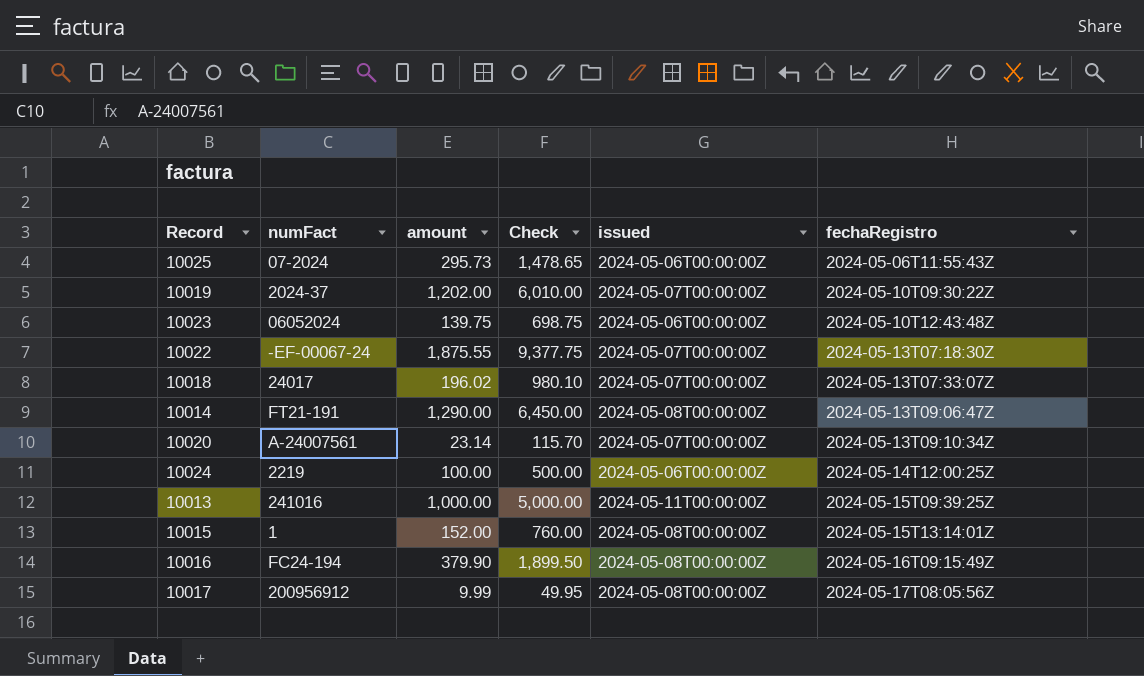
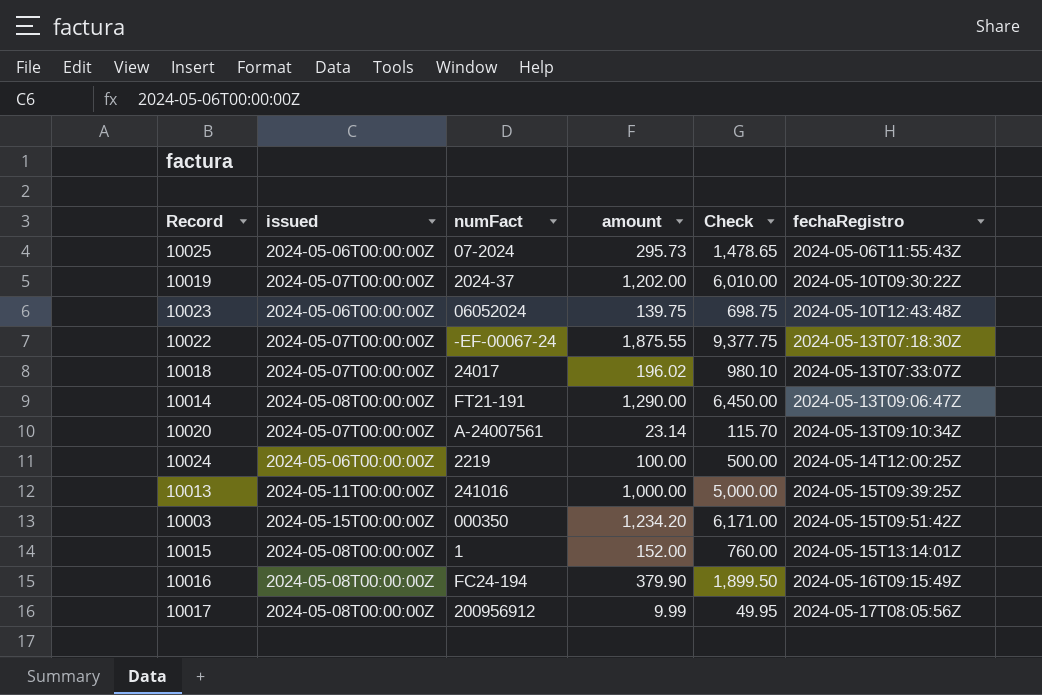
column issued | position: 5 -> 2
row 10003: none -> 2024-05-15T00:00:00Z | 000350 | 1,234.20 | 6,171.00 | 2024-05-15T09:51:42Z

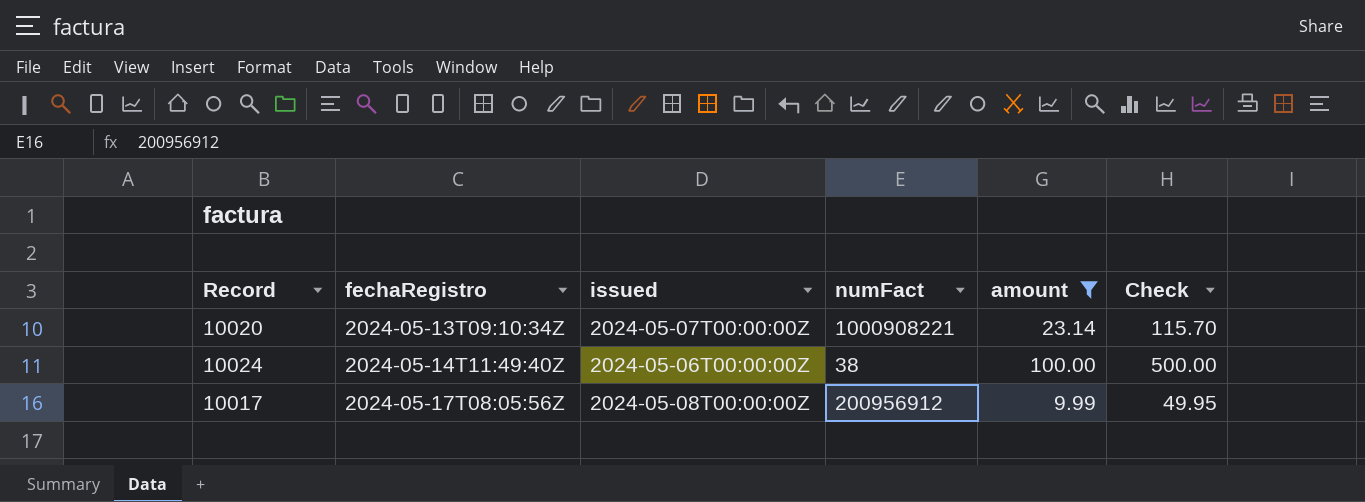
filter: none -> amount <= 100.00
column fechaRegistro | position: 6 -> 2
10020 | numFact: A-24007561 -> 1000908221
10024 | fechaRegistro: 2024-05-14T12:00:25Z -> 2024-05-14T11:49:40Z
10024 | numFact: 2219 -> 38

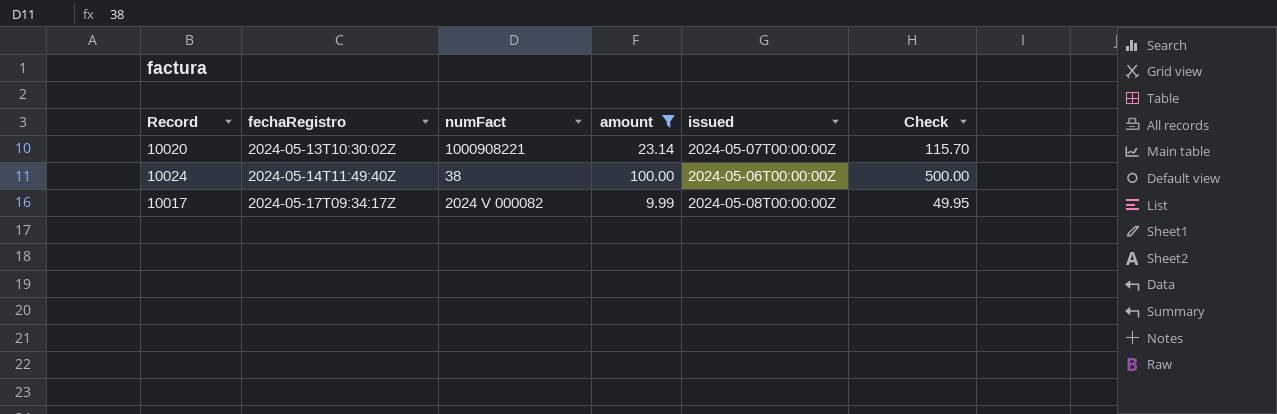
column issued | position: 3 -> 5
10020 | fechaRegistro: 2024-05-13T09:10:34Z -> 2024-05-13T10:30:02Z
10017 | fechaRegistro: 2024-05-17T08:05:56Z -> 2024-05-17T09:34:17Z
10017 | numFact: 200956912 -> 2024 V 000082

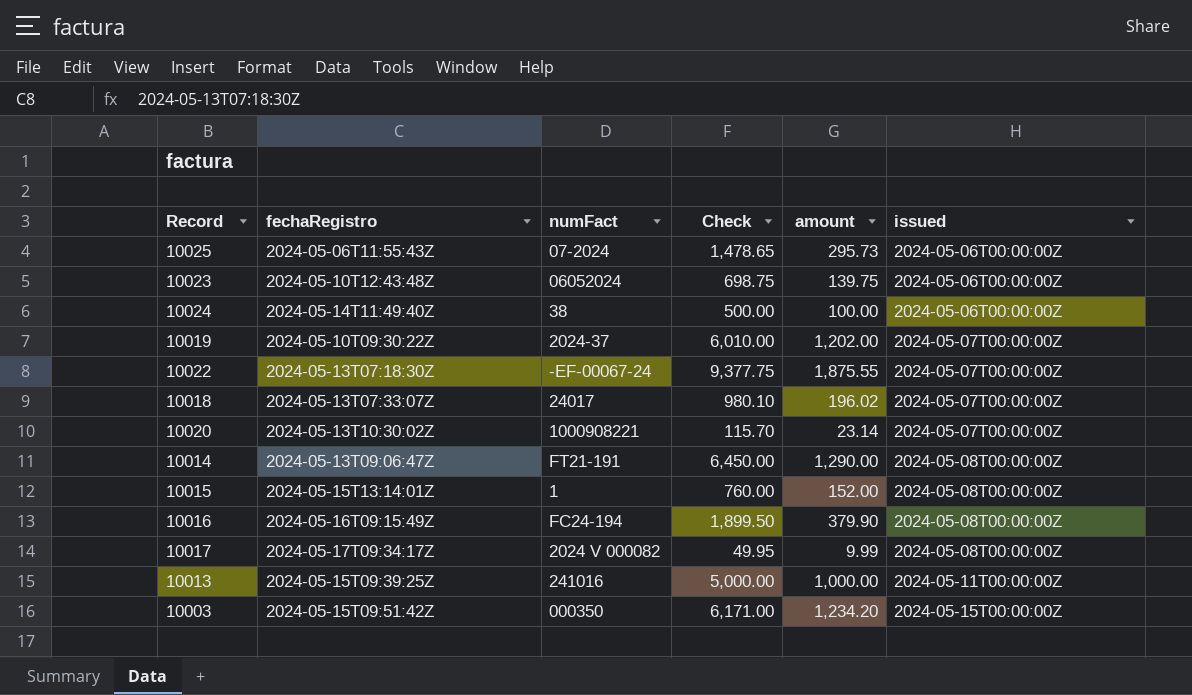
filter: amount <= 100.00 -> none
row order: fechaRegistro ascending -> issued ascending
column Check | position: 6 -> 4

